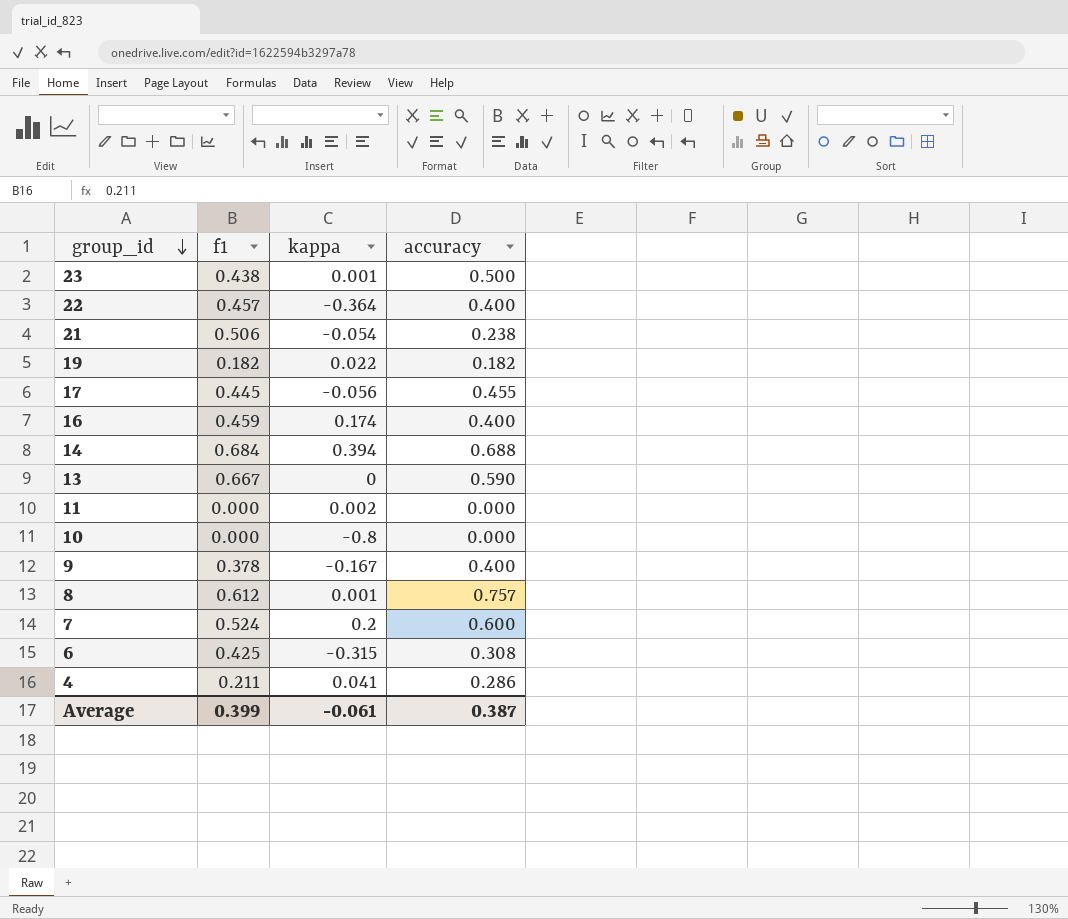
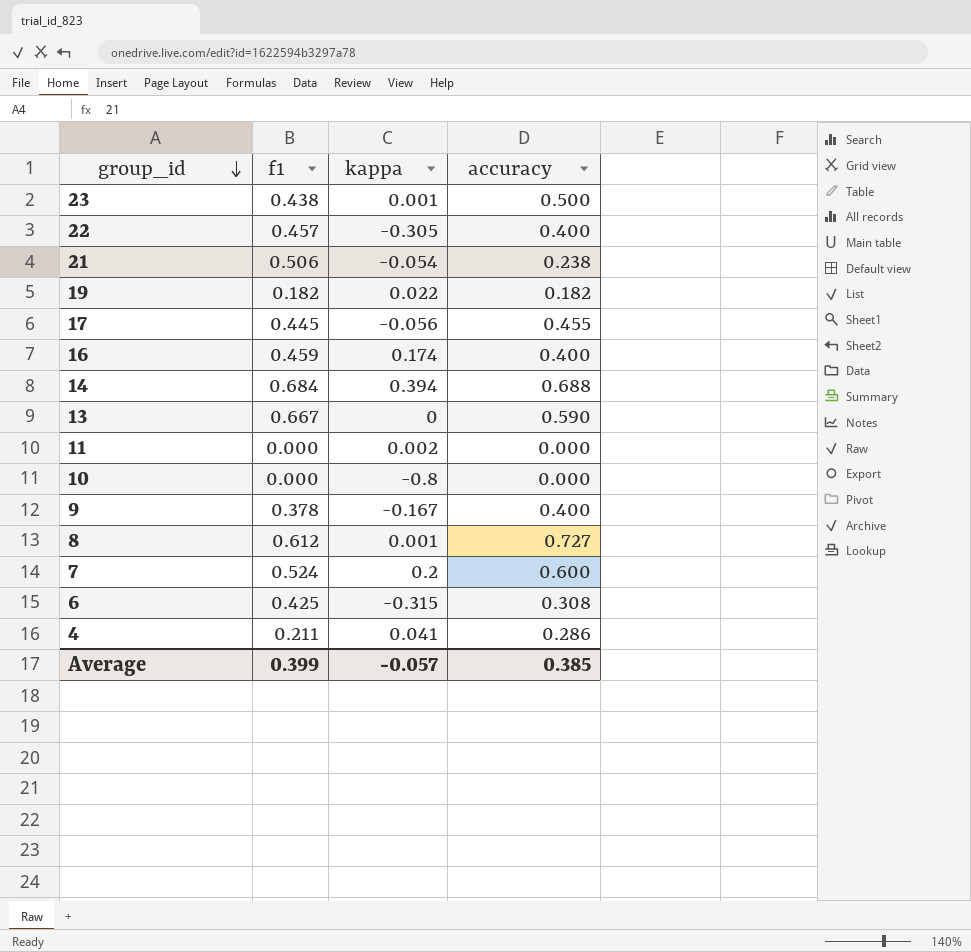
22 | kappa: -0.364 -> -0.305
8 | accuracy: 0.757 -> 0.727
Average | kappa: -0.061 -> -0.057
Average | accuracy: 0.387 -> 0.385

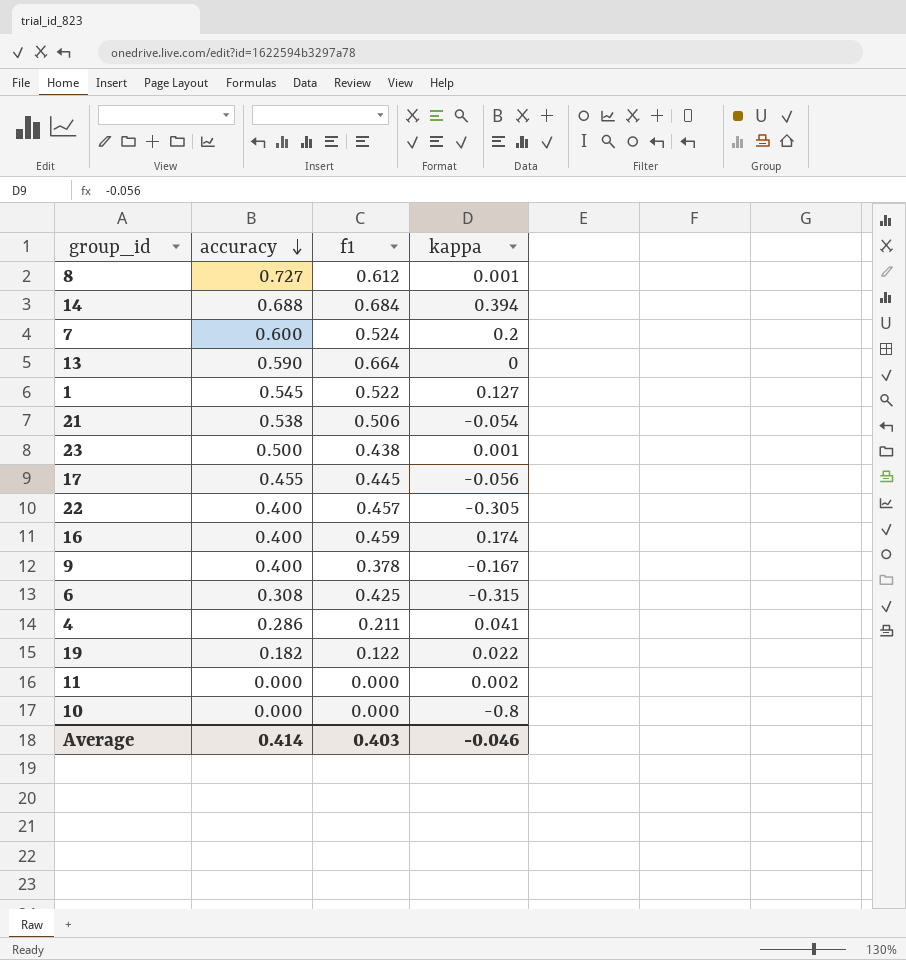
row order: group_id descending -> accuracy descending
column accuracy | position: 4 -> 2
13 | f1: 0.667 -> 0.664
row 1: none -> 0.545 | 0.522 | 0.127
21 | accuracy: 0.238 -> 0.538
19 | f1: 0.182 -> 0.122
Average | accuracy: 0.385 -> 0.414
Average | f1: 0.399 -> 0.403
Average | kappa: -0.057 -> -0.046

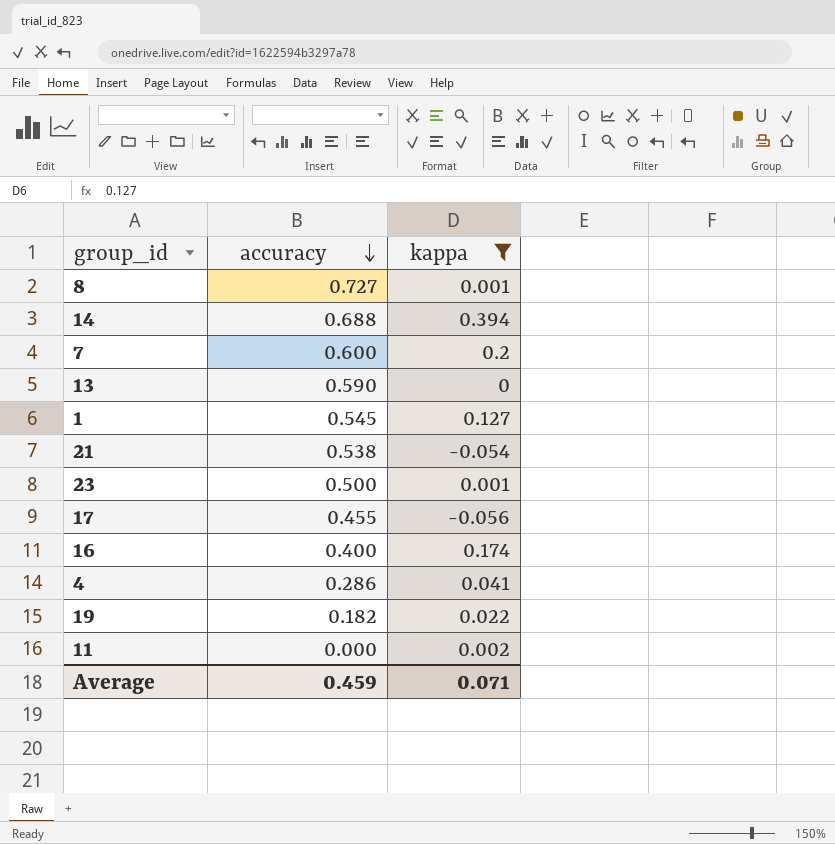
filter: none -> kappa >= -0.056
column f1 | position: 3 -> none
Average | accuracy: 0.414 -> 0.459
Average | kappa: -0.046 -> 0.071

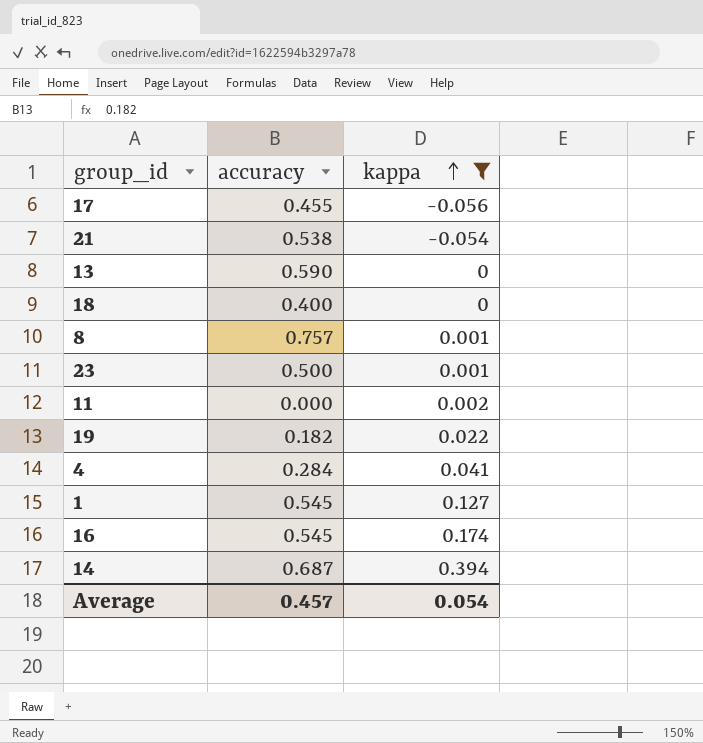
row order: accuracy descending -> kappa ascending
row 7: 0.600 | 0.2 -> none
row 18: none -> 0.400 | 0
8 | accuracy: 0.727 -> 0.757
4 | accuracy: 0.286 -> 0.284
16 | accuracy: 0.400 -> 0.545
14 | accuracy: 0.688 -> 0.687
Average | accuracy: 0.459 -> 0.457
Average | kappa: 0.071 -> 0.054

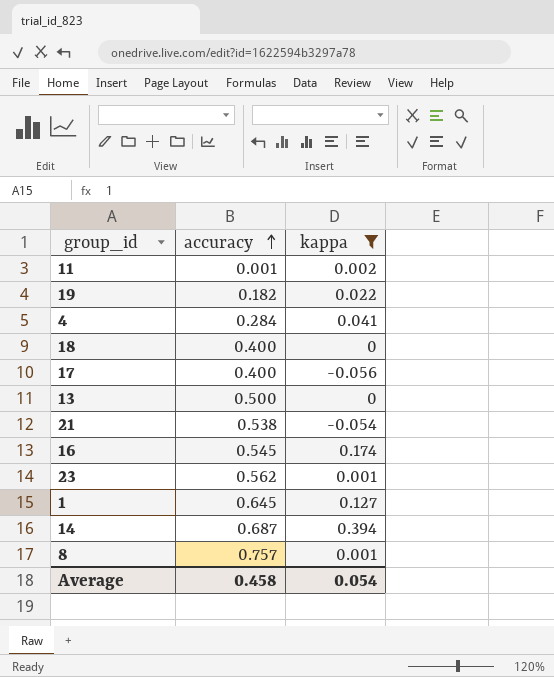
row order: kappa ascending -> accuracy ascending
11 | accuracy: 0.000 -> 0.001
17 | accuracy: 0.455 -> 0.400
13 | accuracy: 0.590 -> 0.500
23 | accuracy: 0.500 -> 0.562
1 | accuracy: 0.545 -> 0.645
Average | accuracy: 0.457 -> 0.458

